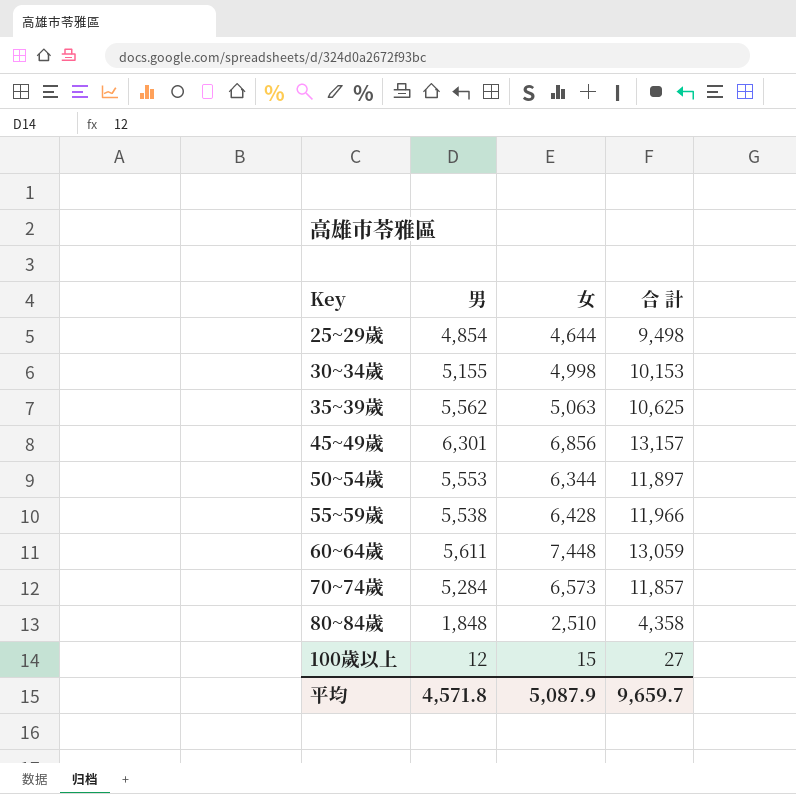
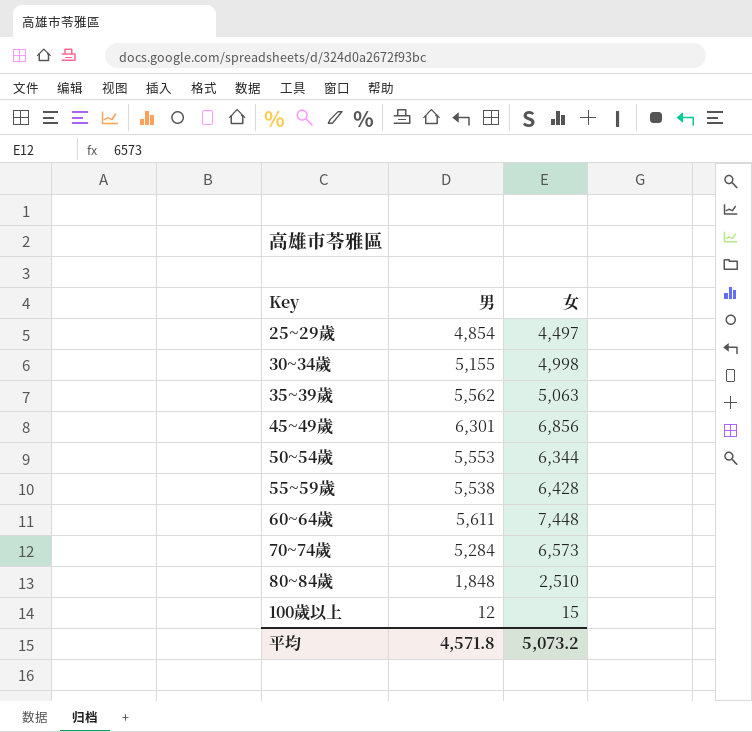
column 合 計 | formula: [男] + [女] -> none
25~29歲 | 女: 4,644 -> 4,497
平均 | 女: 5,087.9 -> 5,073.2

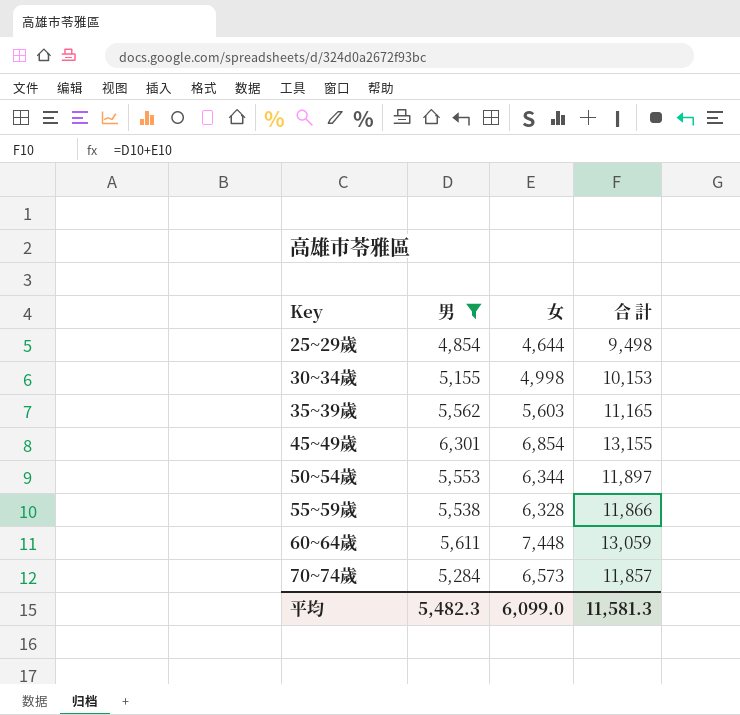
filter: none -> 男 >= 4,854
column 合 計 | formula: none -> [男] + [女]
25~29歲 | 女: 4,497 -> 4,644
35~39歲 | 女: 5,063 -> 5,603
45~49歲 | 女: 6,856 -> 6,854
55~59歲 | 女: 6,428 -> 6,328
平均 | 男: 4,571.8 -> 5,482.3
平均 | 女: 5,073.2 -> 6,099.0

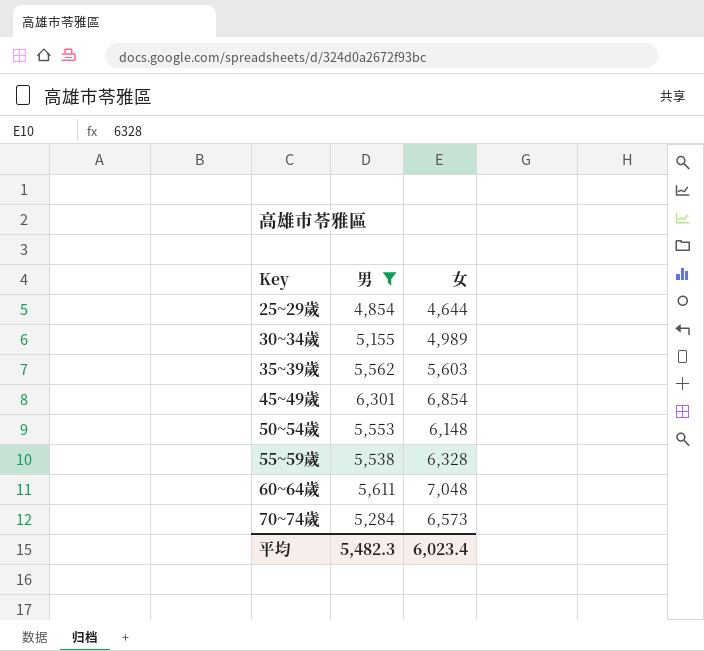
column 合 計 | formula: [男] + [女] -> none
30~34歲 | 女: 4,998 -> 4,989
50~54歲 | 女: 6,344 -> 6,148
60~64歲 | 女: 7,448 -> 7,048
平均 | 女: 6,099.0 -> 6,023.4

